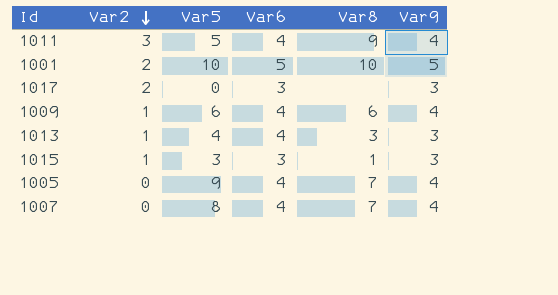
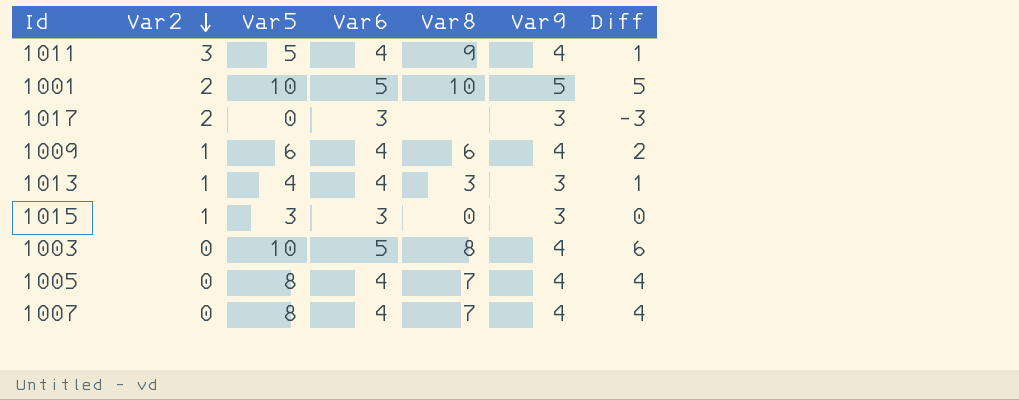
column Diff | formula: none -> [Var5] - [Var9]
1015 | Var8: 1 -> 0
row 1003: none -> 0 | 10 | 5 | 8 | 4 | 6
1005 | Var5: 9 -> 8

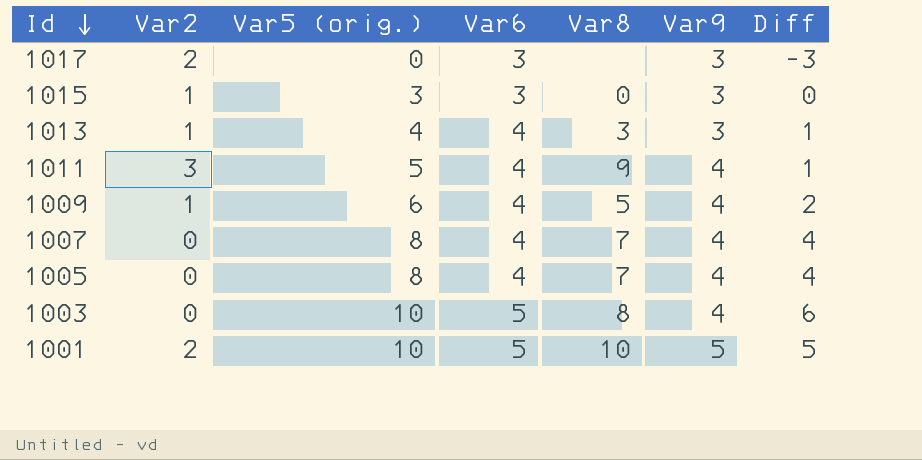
row order: Var2 descending -> Id descending
column name: Var5 -> Var5 (orig.)
1009 | Var8: 6 -> 5

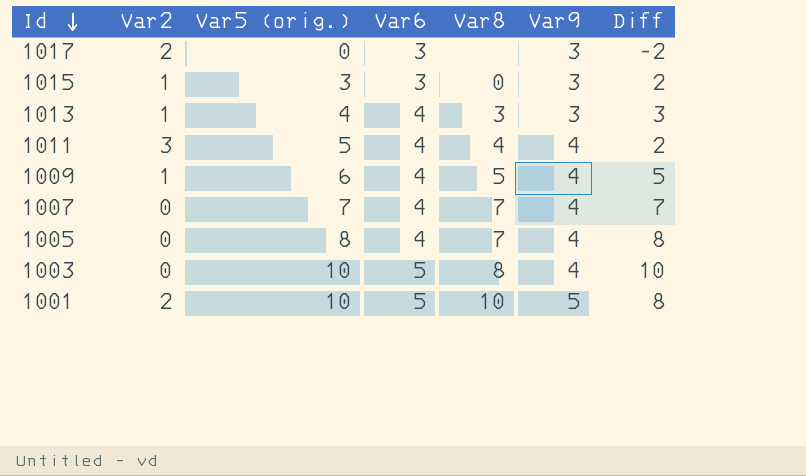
column Diff | formula: [Var5 (orig.)] - [Var9] -> [Var5 (orig.)] - [Var2]
1011 | Var8: 9 -> 4
1007 | Var5 (orig.): 8 -> 7

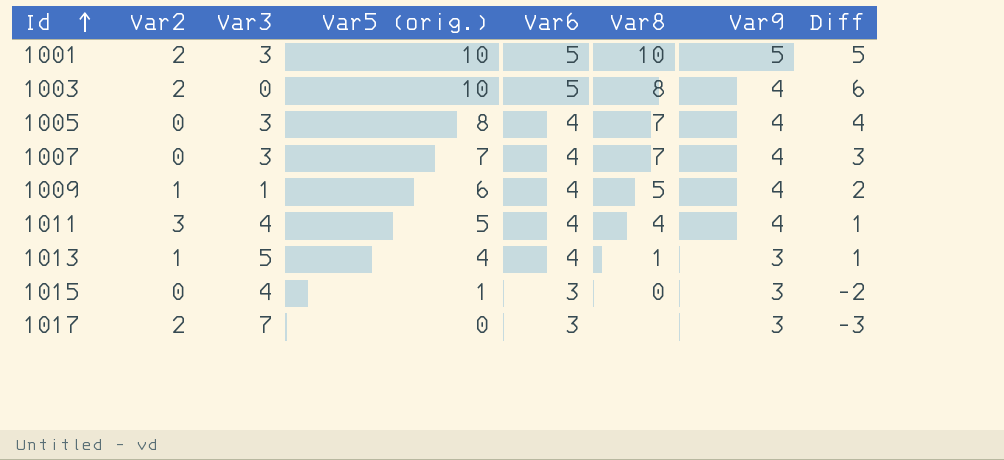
row order: Id descending -> Id ascending
column Var3 | position: none -> 3
column Diff | formula: [Var5 (orig.)] - [Var2] -> [Var5 (orig.)] - [Var9]
1003 | Var2: 0 -> 2
1013 | Var8: 3 -> 1
1015 | Var2: 1 -> 0
1015 | Var5 (orig.): 3 -> 1

